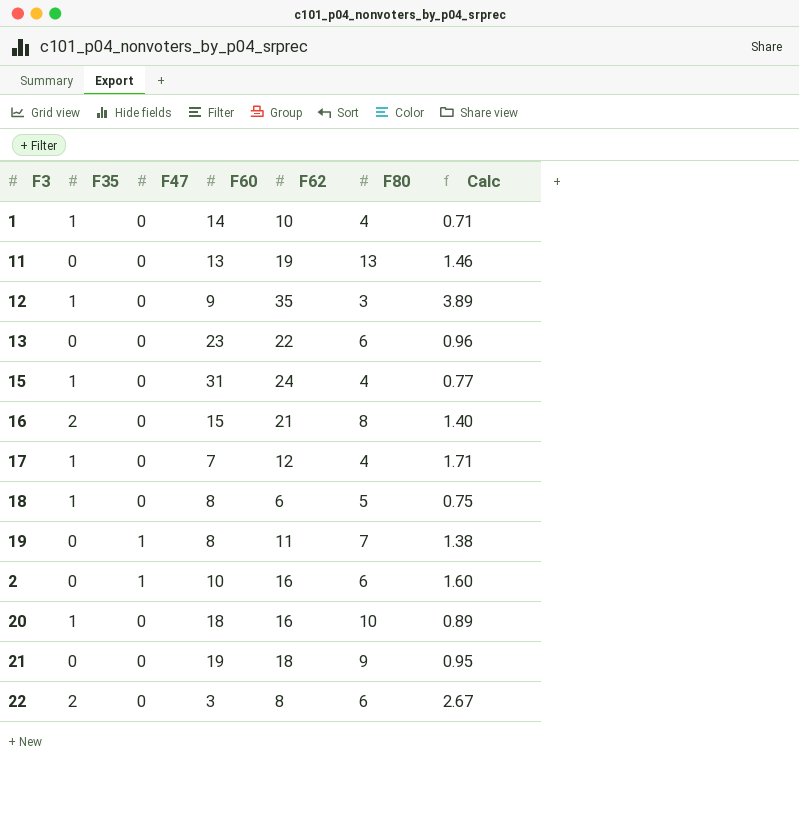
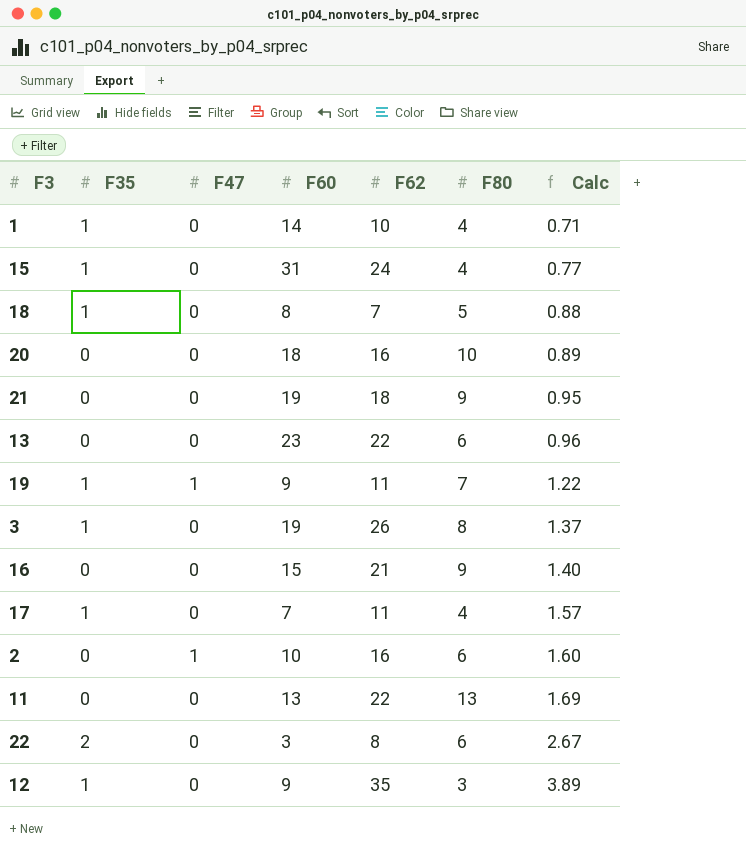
row order: none -> Calc ascending
18 | F62: 6 -> 7
18 | Calc: 0.75 -> 0.88
20 | F35: 1 -> 0
19 | F35: 0 -> 1
19 | F60: 8 -> 9
19 | Calc: 1.38 -> 1.22
row 3: none -> 1 | 0 | 19 | 26 | 8 | 1.37
16 | F35: 2 -> 0
16 | F80: 8 -> 9
17 | F62: 12 -> 11
17 | Calc: 1.71 -> 1.57
11 | F62: 19 -> 22
11 | Calc: 1.46 -> 1.69

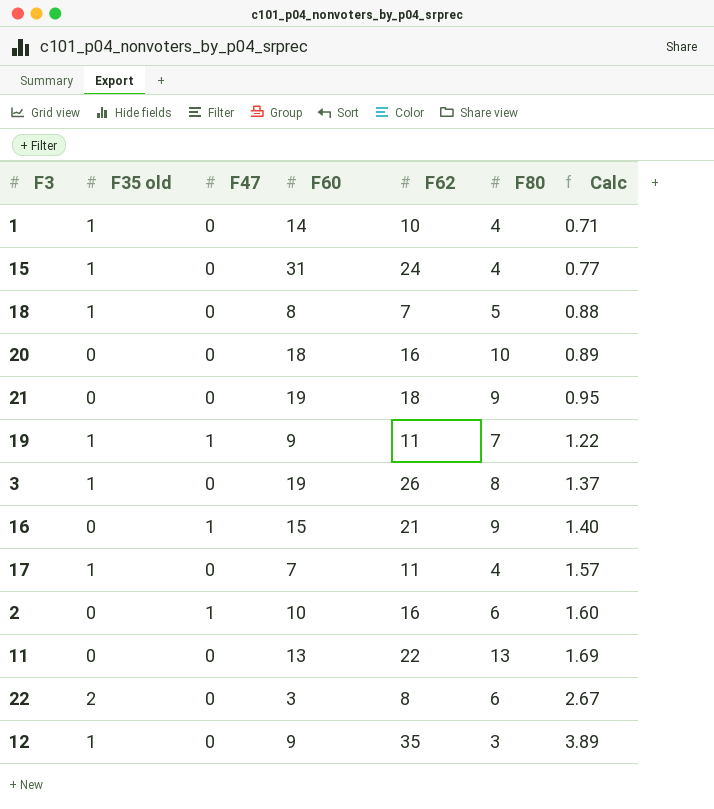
column name: F35 -> F35 old
row 13: 0 | 0 | 23 | 22 | 6 | 0.96 -> none
16 | F47: 0 -> 1

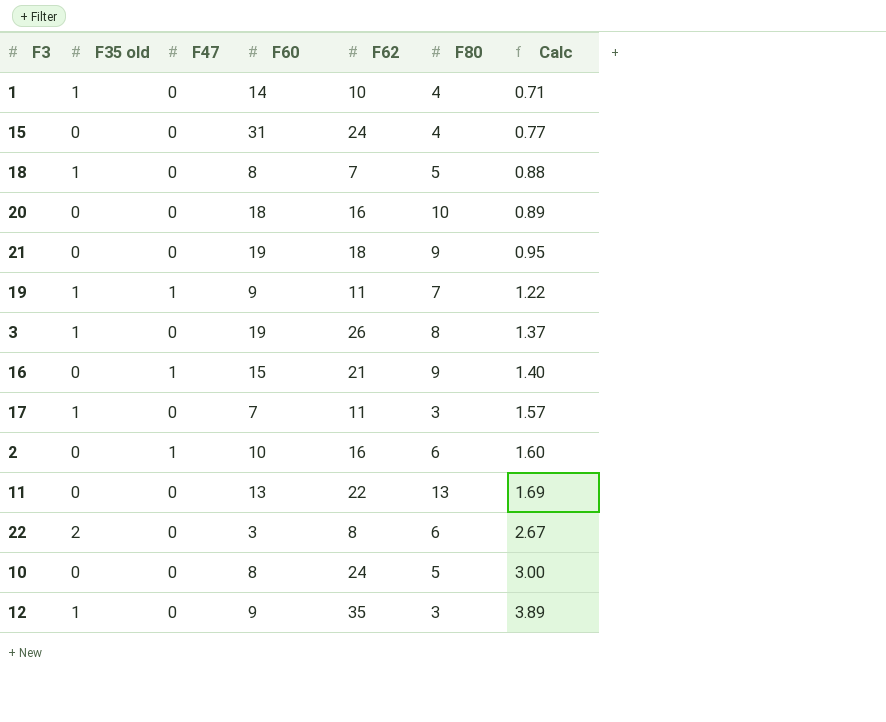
15 | F35 old: 1 -> 0
17 | F80: 4 -> 3
row 10: none -> 0 | 0 | 8 | 24 | 5 | 3.00

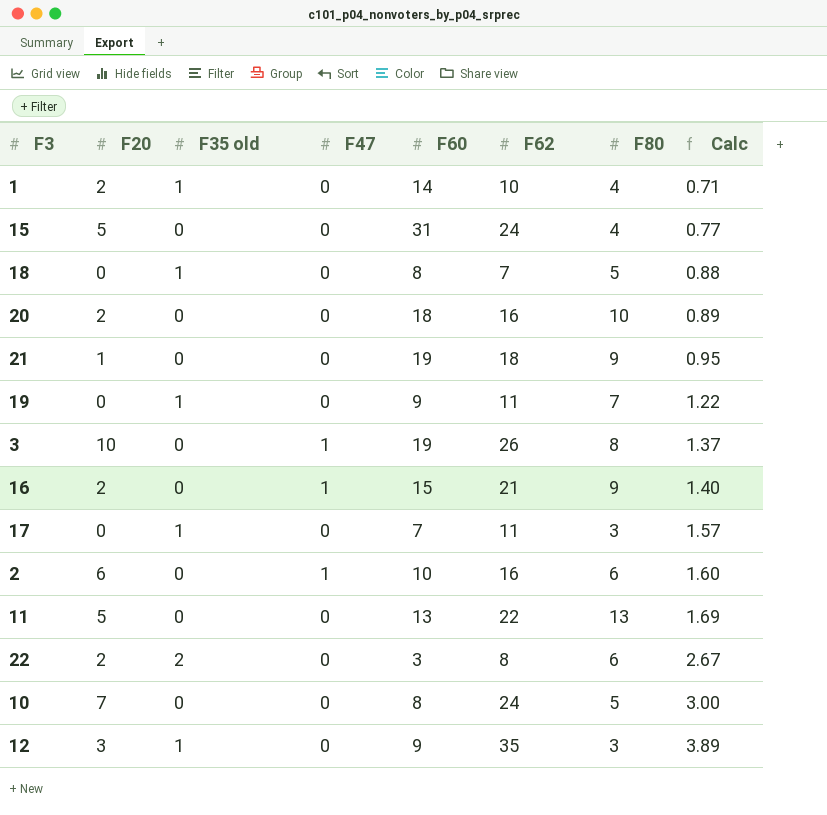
column F20 | position: none -> 2
19 | F47: 1 -> 0
3 | F35 old: 1 -> 0
3 | F47: 0 -> 1

